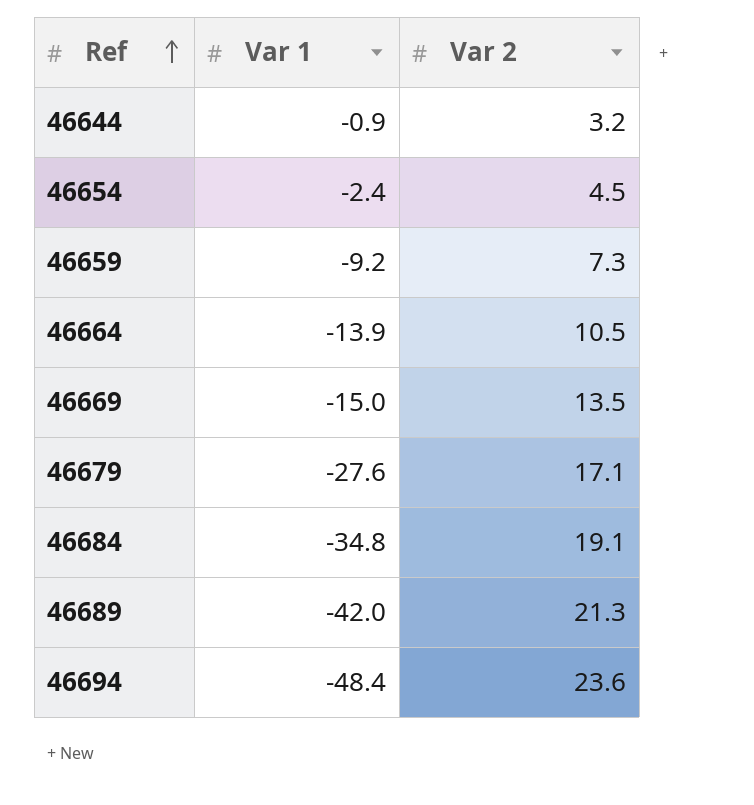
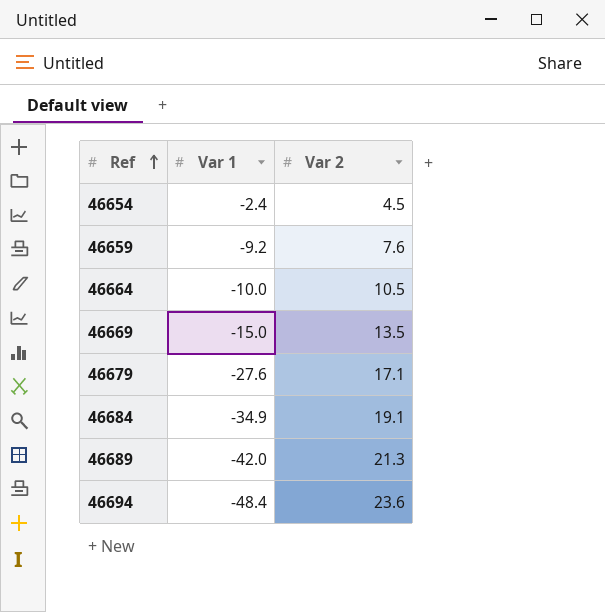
row 46644: -0.9 | 3.2 -> none
46659 | Var 2: 7.3 -> 7.6
46664 | Var 1: -13.9 -> -10.0
46684 | Var 1: -34.8 -> -34.9

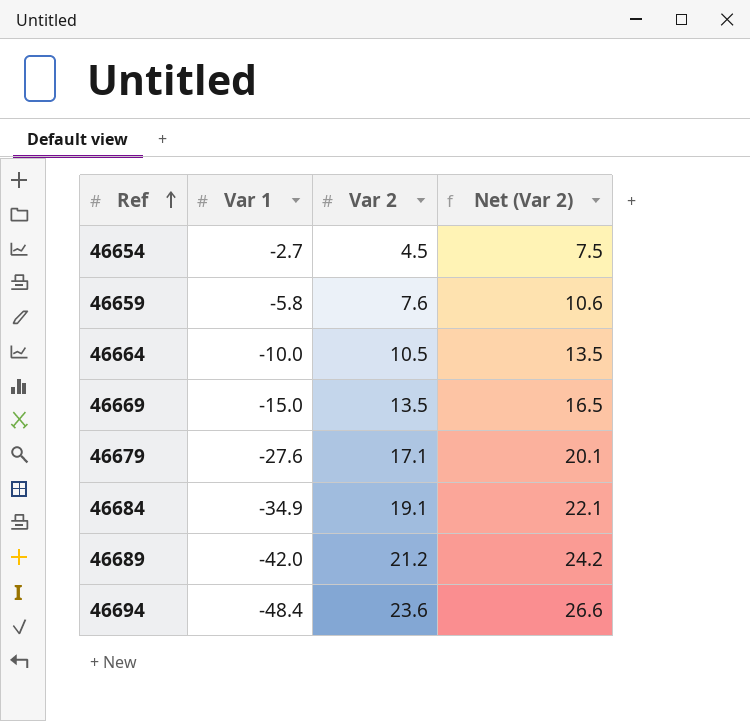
column Net (Var 2) | formula: none -> [Var 2] + 3
46654 | Var 1: -2.4 -> -2.7
46659 | Var 1: -9.2 -> -5.8
46689 | Var 2: 21.3 -> 21.2

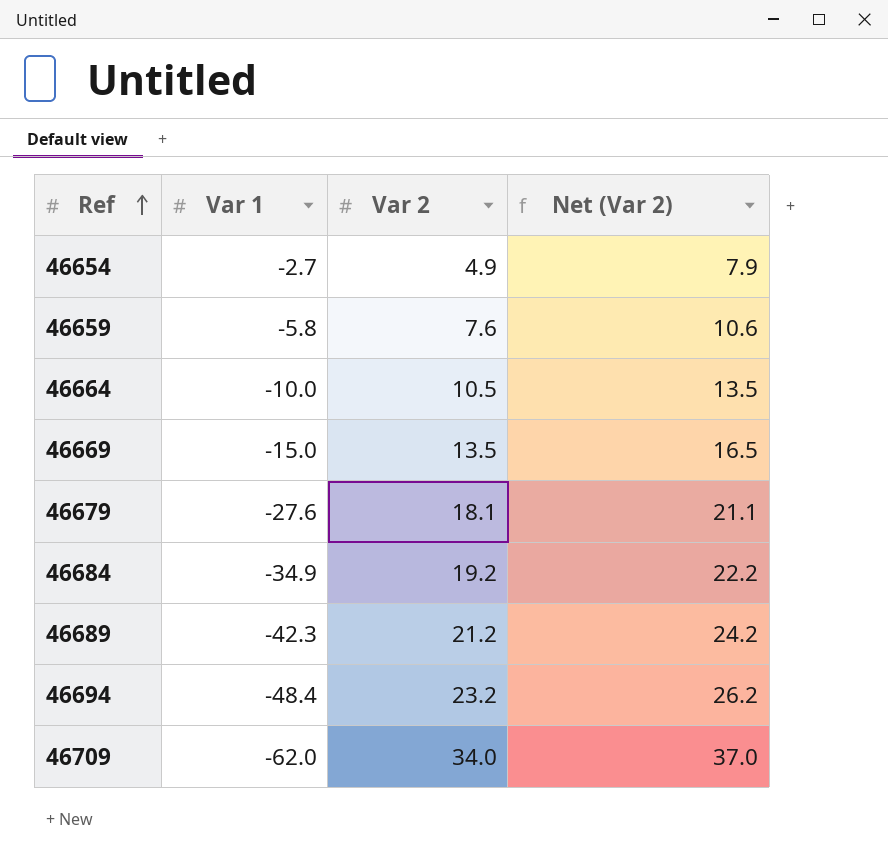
46654 | Var 2: 4.5 -> 4.9
46654 | Net (Var 2): 7.5 -> 7.9
46679 | Var 2: 17.1 -> 18.1
46679 | Net (Var 2): 20.1 -> 21.1
46684 | Var 2: 19.1 -> 19.2
46684 | Net (Var 2): 22.1 -> 22.2
46689 | Var 1: -42.0 -> -42.3
46694 | Var 2: 23.6 -> 23.2
46694 | Net (Var 2): 26.6 -> 26.2
row 46709: none -> -62.0 | 34.0 | 37.0

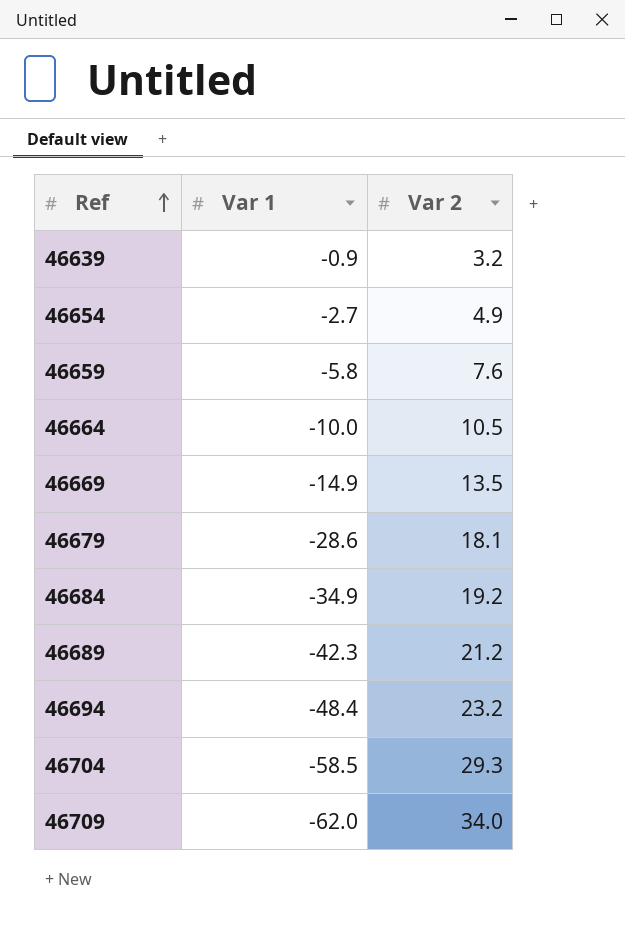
column Net (Var 2) | formula: [Var 2] + 3 -> none
row 46639: none -> -0.9 | 3.2
46669 | Var 1: -15.0 -> -14.9
46679 | Var 1: -27.6 -> -28.6
row 46704: none -> -58.5 | 29.3

